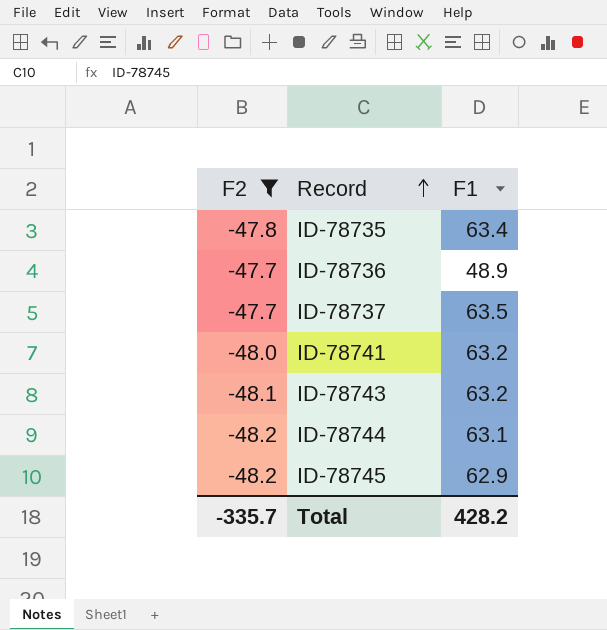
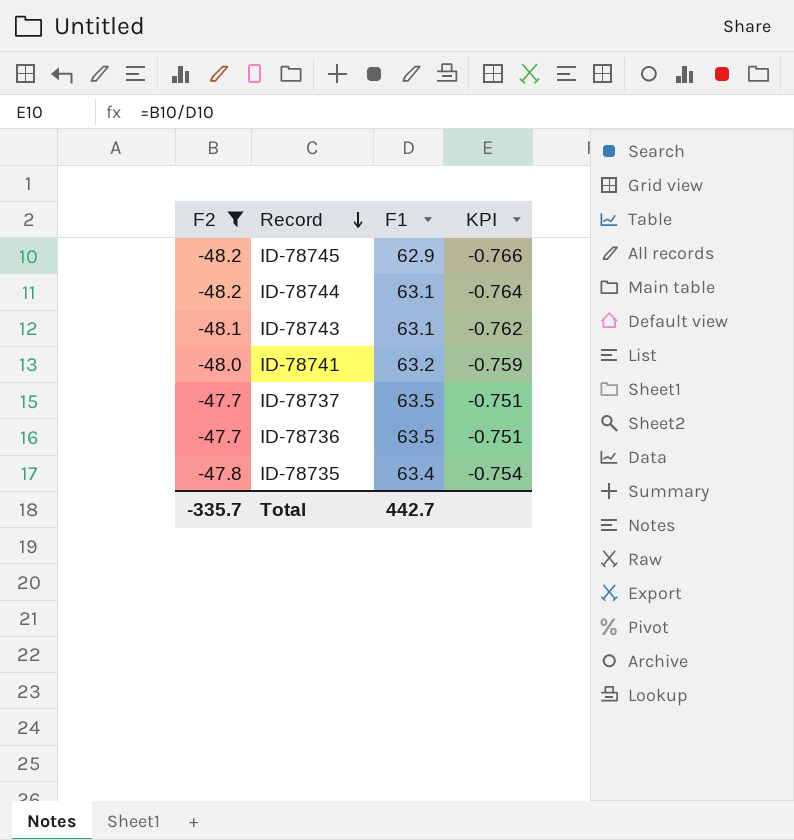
row order: Record ascending -> Record descending
column KPI | formula: none -> [F2] / [F1]
ID-78743 | F1: 63.2 -> 63.1
ID-78736 | F1: 48.9 -> 63.5
Total | F1: 428.2 -> 442.7

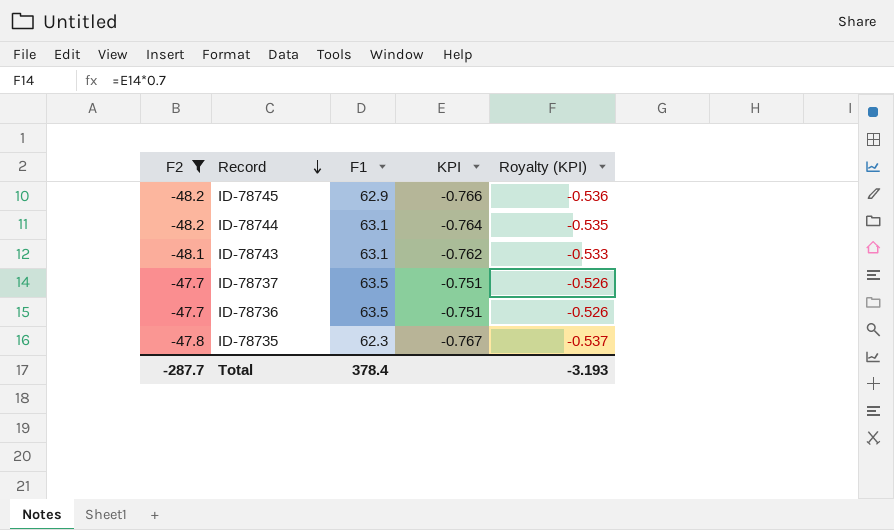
column Royalty (KPI) | formula: none -> [KPI] * 0.7
row ID-78741: -48.0 | 63.2 | -0.759 -> none
ID-78735 | F1: 63.4 -> 62.3
ID-78735 | KPI: -0.754 -> -0.767
Total | F2: -335.7 -> -287.7
Total | F1: 442.7 -> 378.4

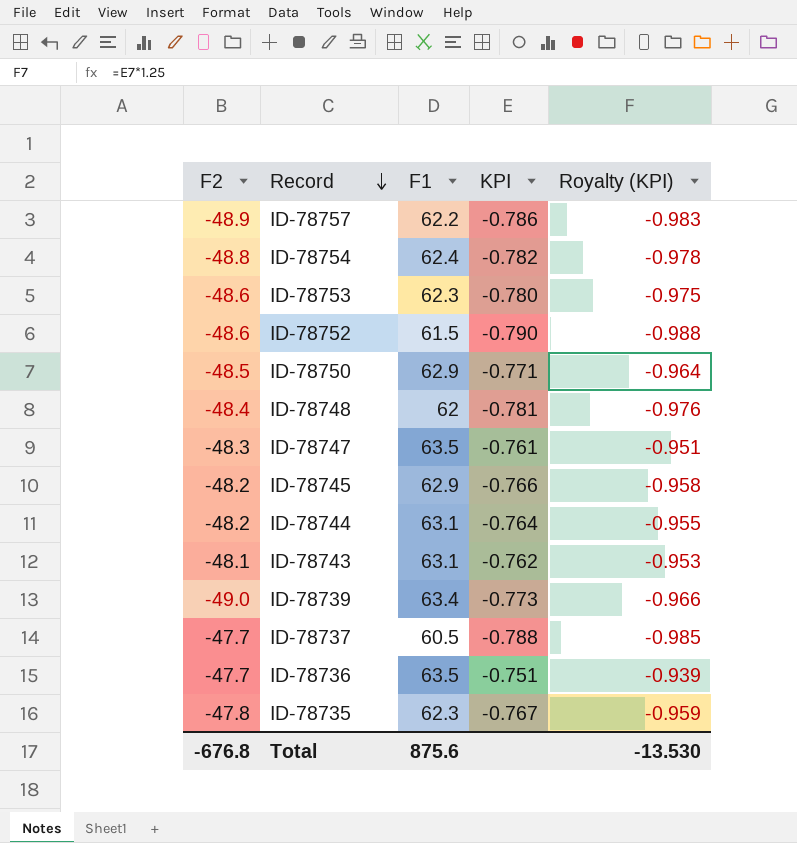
filter: F2 >= -48.2 -> none
column Royalty (KPI) | formula: [KPI] * 0.7 -> [KPI] * 1.25
ID-78737 | F1: 63.5 -> 60.5
ID-78737 | KPI: -0.751 -> -0.788
Total | F2: -287.7 -> -676.8
Total | F1: 378.4 -> 875.6
Total | Royalty (KPI): -3.193 -> -13.530

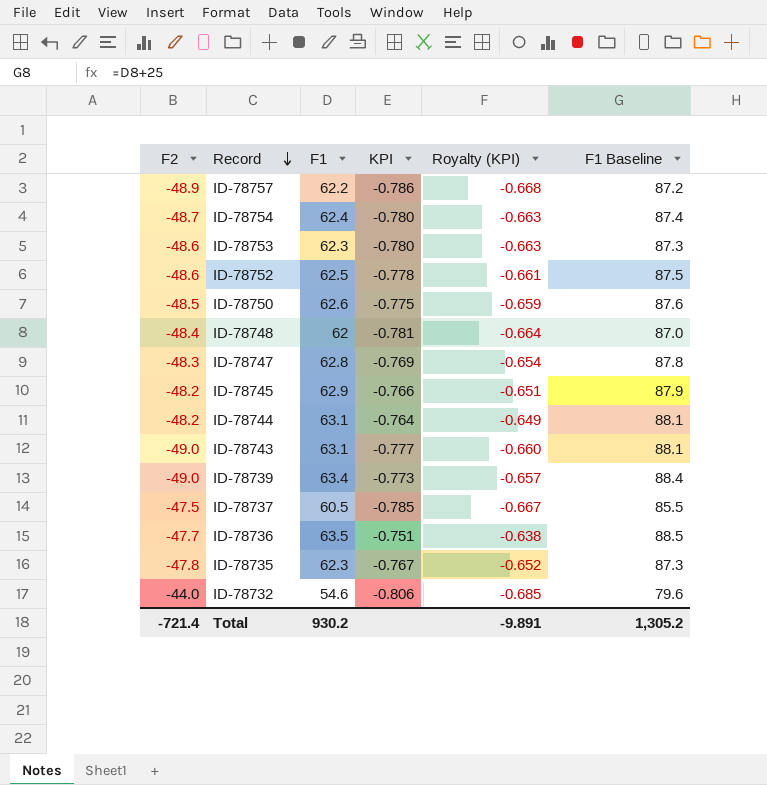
column Royalty (KPI) | formula: [KPI] * 1.25 -> [KPI] * 0.85
column F1 Baseline | formula: none -> [F1] + 25
ID-78754 | F2: -48.8 -> -48.7
ID-78754 | KPI: -0.782 -> -0.780
ID-78752 | F1: 61.5 -> 62.5
ID-78752 | KPI: -0.790 -> -0.778
ID-78750 | F1: 62.9 -> 62.6
ID-78750 | KPI: -0.771 -> -0.775
ID-78747 | F1: 63.5 -> 62.8
ID-78747 | KPI: -0.761 -> -0.769
ID-78743 | F2: -48.1 -> -49.0
ID-78743 | KPI: -0.762 -> -0.777
ID-78737 | F2: -47.7 -> -47.5
ID-78737 | KPI: -0.788 -> -0.785
row ID-78732: none -> -44.0 | 54.6 | -0.806 | -0.685 | 79.6
Total | F2: -676.8 -> -721.4
Total | F1: 875.6 -> 930.2
Total | Royalty (KPI): -13.530 -> -9.891

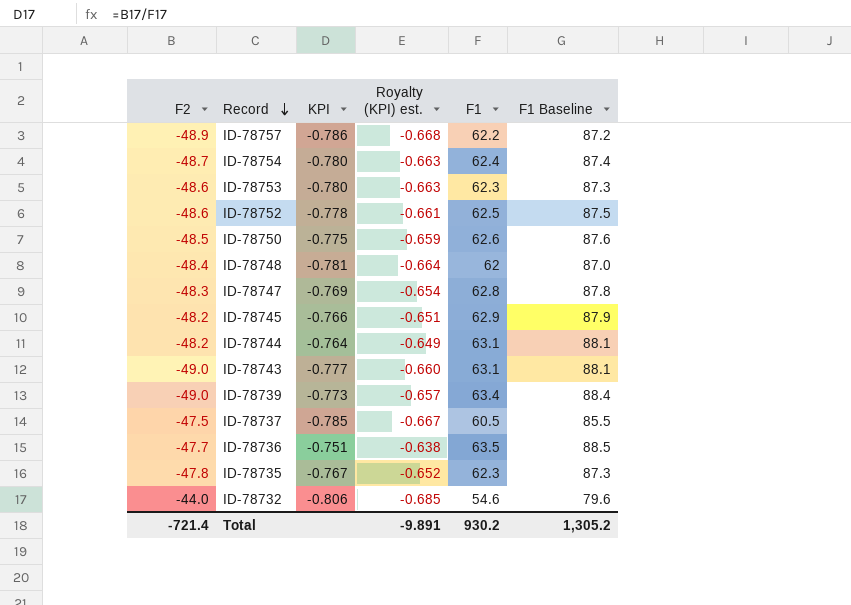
column name: Royalty (KPI) -> Royalty (KPI) est.
column F1 | position: 3 -> 5

